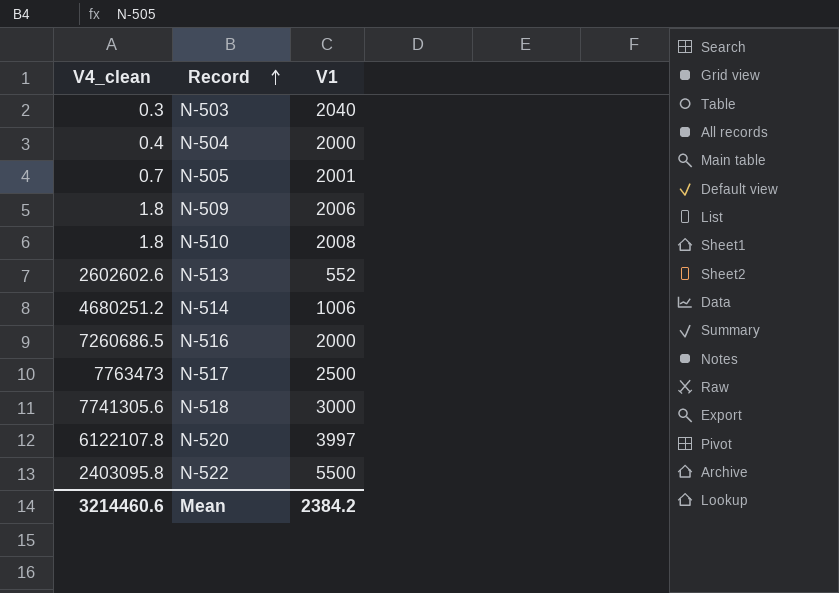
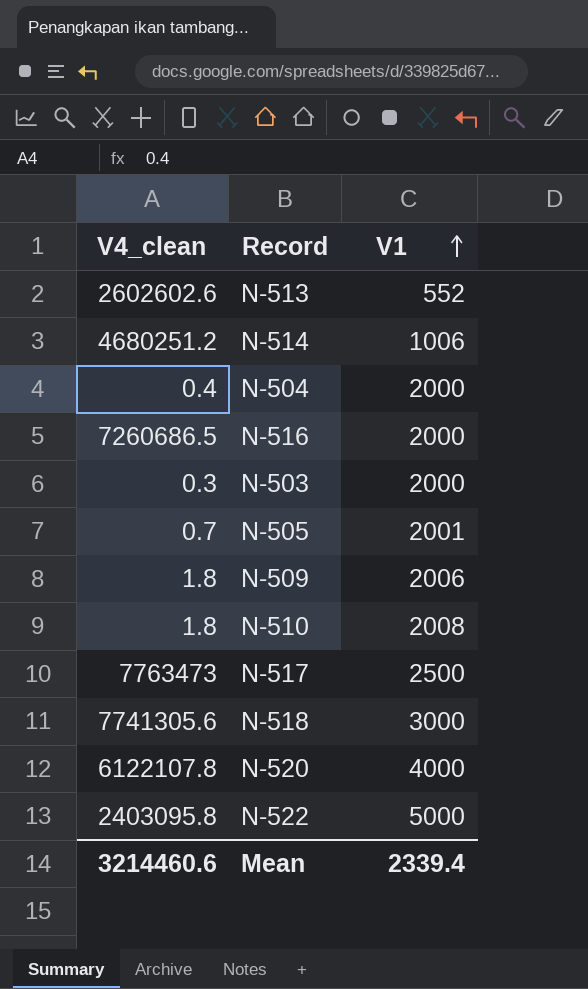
row order: Record ascending -> V1 ascending
N-503 | V1: 2040 -> 2000
N-520 | V1: 3997 -> 4000
N-522 | V1: 5500 -> 5000
Mean | V1: 2384.2 -> 2339.4

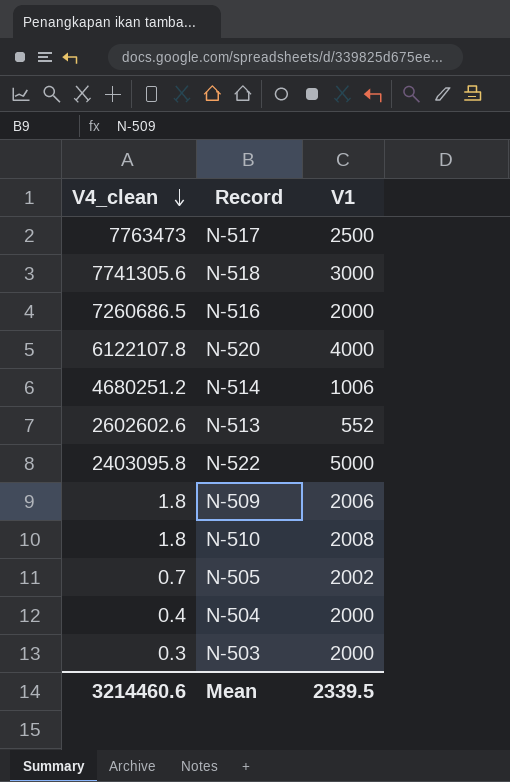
row order: V1 ascending -> V4_clean descending
N-505 | V1: 2001 -> 2002
Mean | V1: 2339.4 -> 2339.5

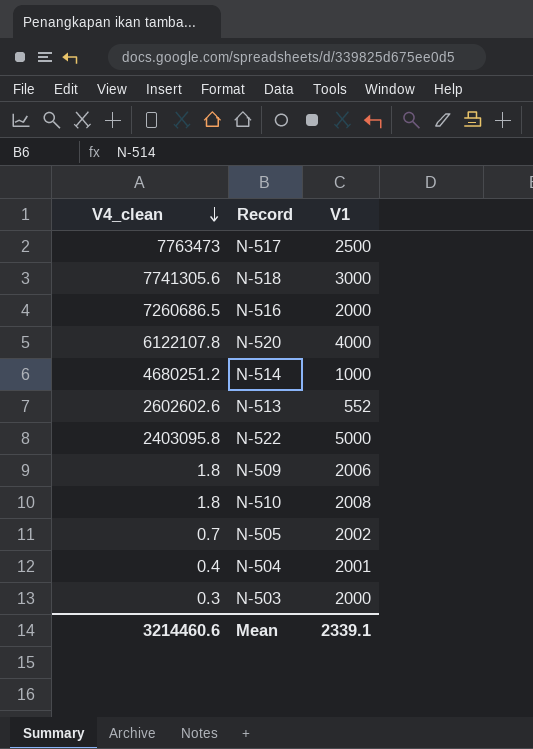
N-514 | V1: 1006 -> 1000
N-504 | V1: 2000 -> 2001
Mean | V1: 2339.5 -> 2339.1

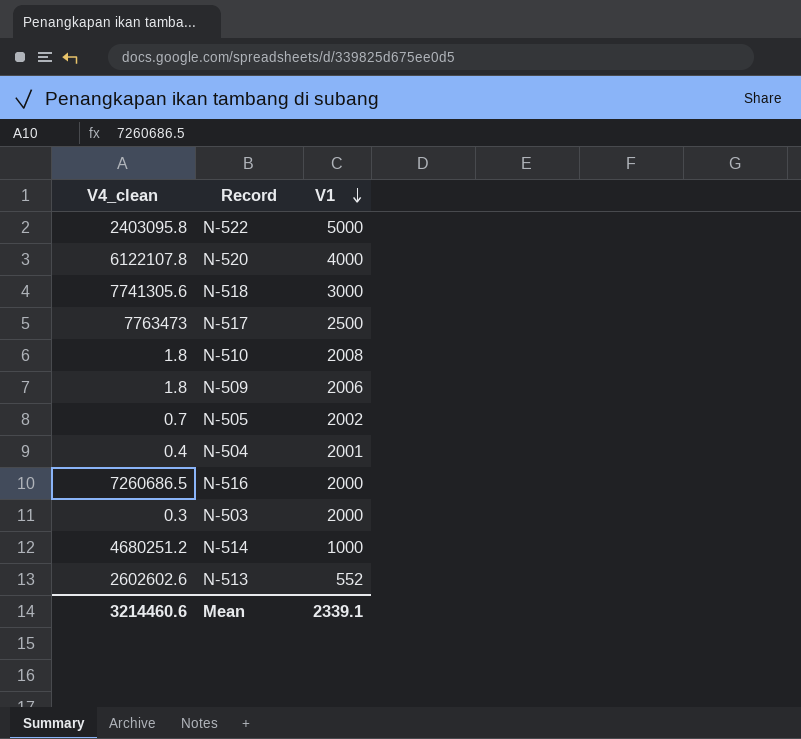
row order: V4_clean descending -> V1 descending

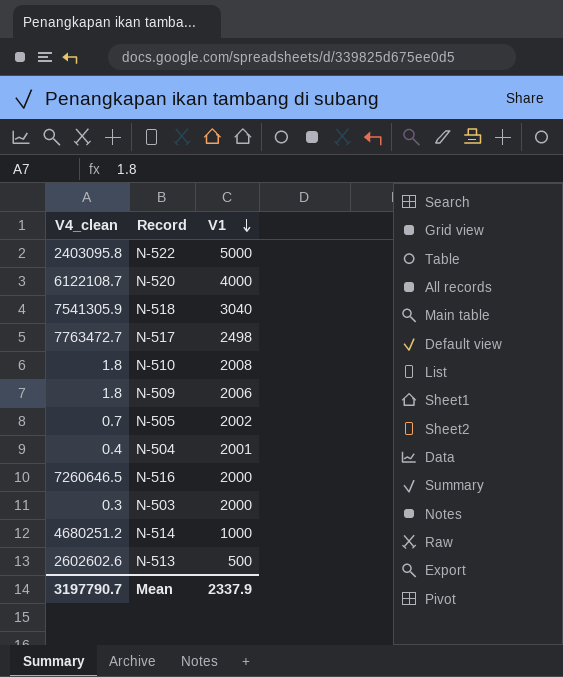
N-520 | V4_clean: 6122107.8 -> 6122108.7
N-518 | V4_clean: 7741305.6 -> 7541305.9
N-518 | V1: 3000 -> 3040
N-517 | V4_clean: 7763473 -> 7763472.7
N-517 | V1: 2500 -> 2498
N-516 | V4_clean: 7260686.5 -> 7260646.5
N-513 | V1: 552 -> 500
Mean | V4_clean: 3214460.6 -> 3197790.7
Mean | V1: 2339.1 -> 2337.9

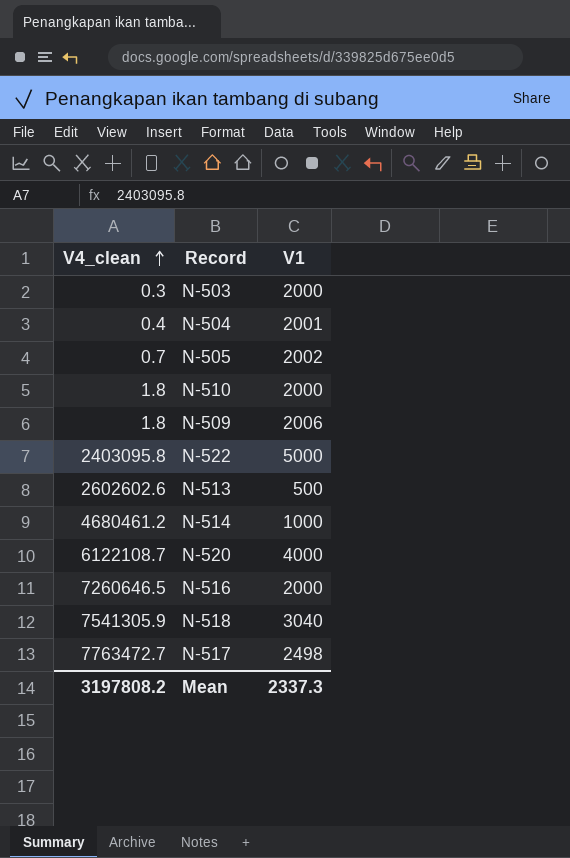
row order: V1 descending -> V4_clean ascending
N-510 | V1: 2008 -> 2000
N-514 | V4_clean: 4680251.2 -> 4680461.2
Mean | V4_clean: 3197790.7 -> 3197808.2
Mean | V1: 2337.9 -> 2337.3

